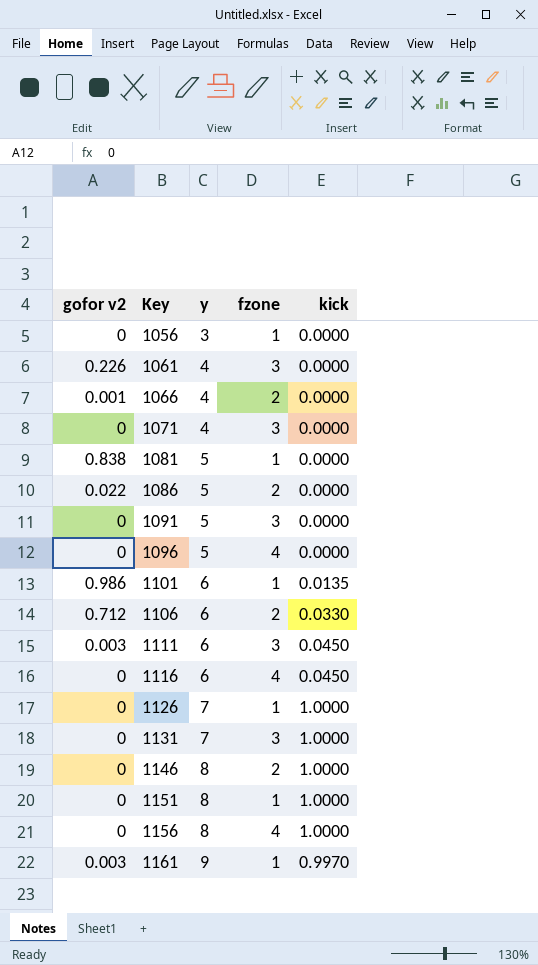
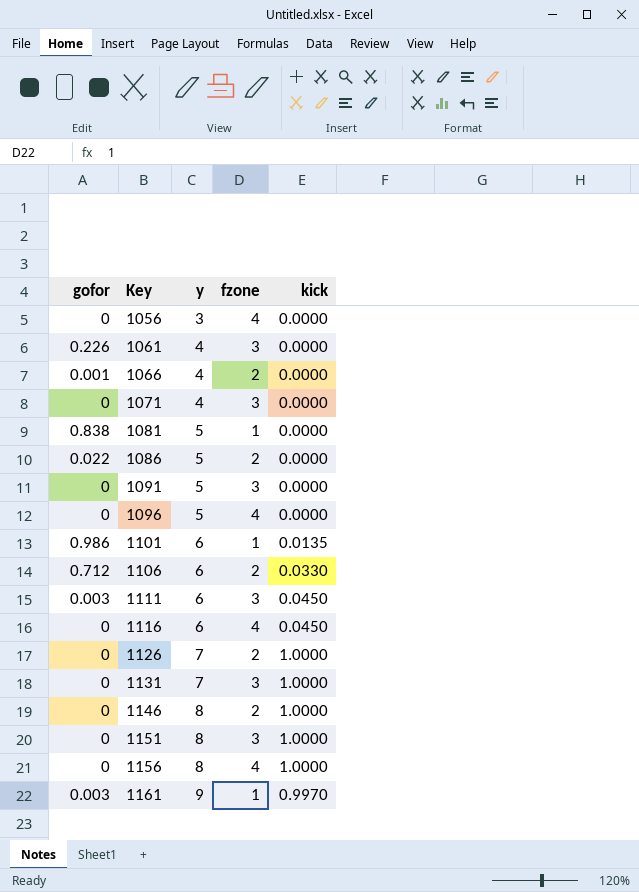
column name: gofor v2 -> gofor
1056 | fzone: 1 -> 4
1126 | fzone: 1 -> 2
1151 | fzone: 1 -> 3

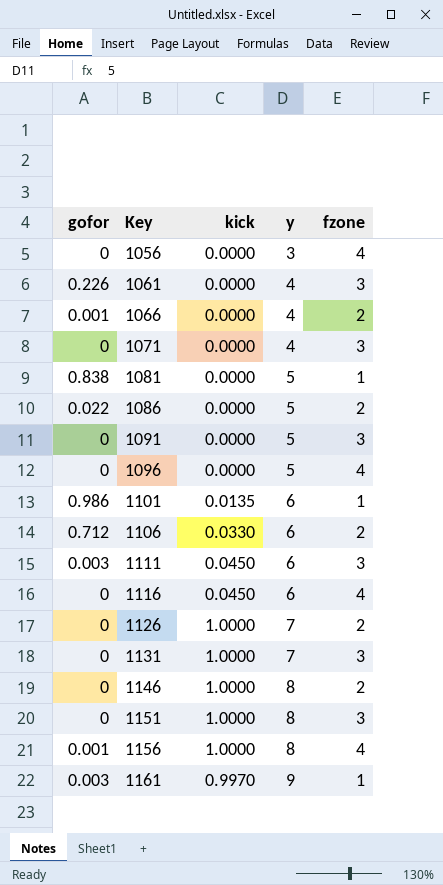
column kick | position: 5 -> 3
1156 | gofor: 0 -> 0.001

